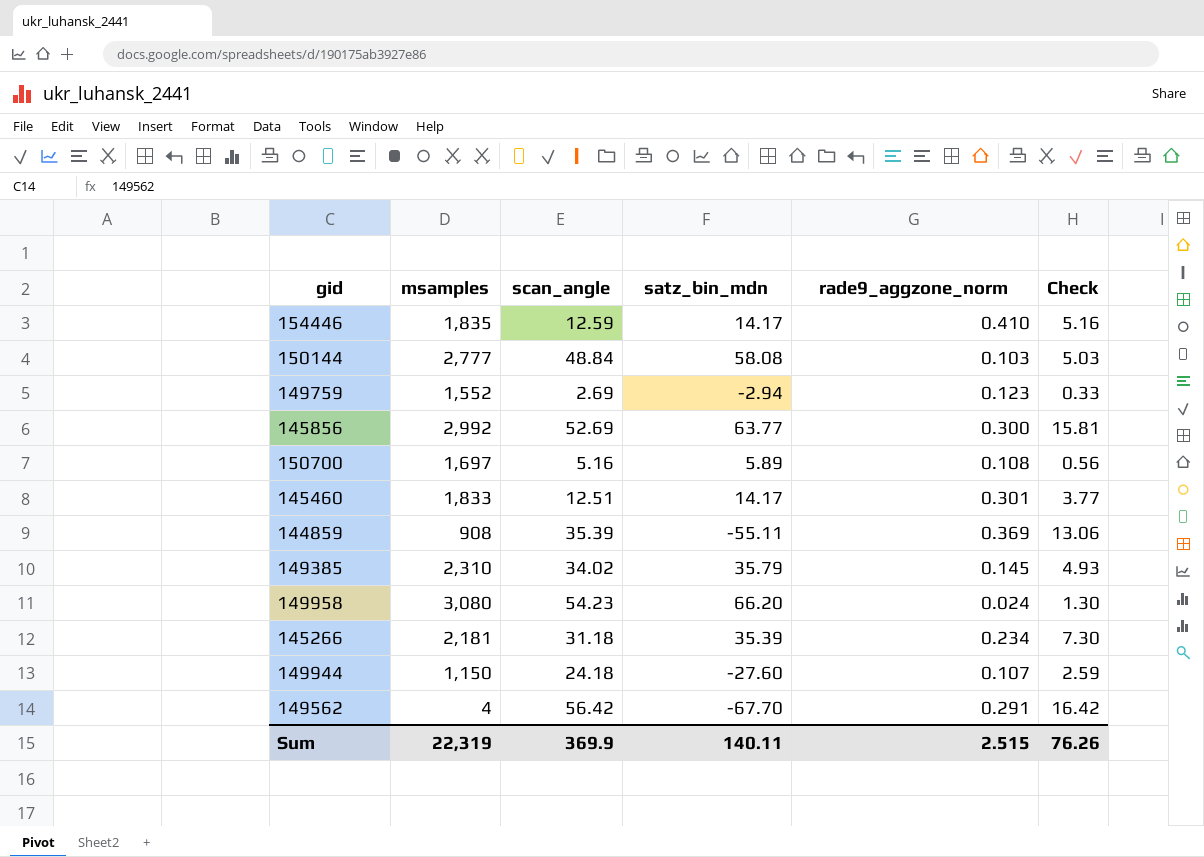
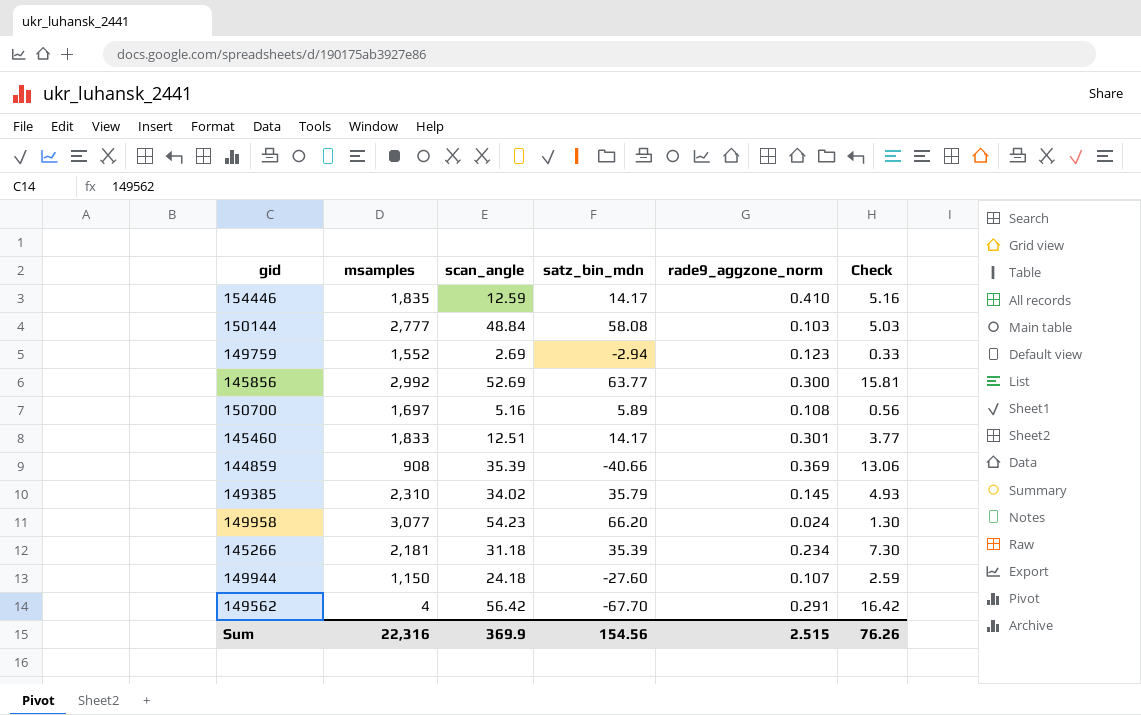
144859 | satz_bin_mdn: -55.11 -> -40.66
149958 | msamples: 3,080 -> 3,077
Sum | msamples: 22,319 -> 22,316
Sum | satz_bin_mdn: 140.11 -> 154.56

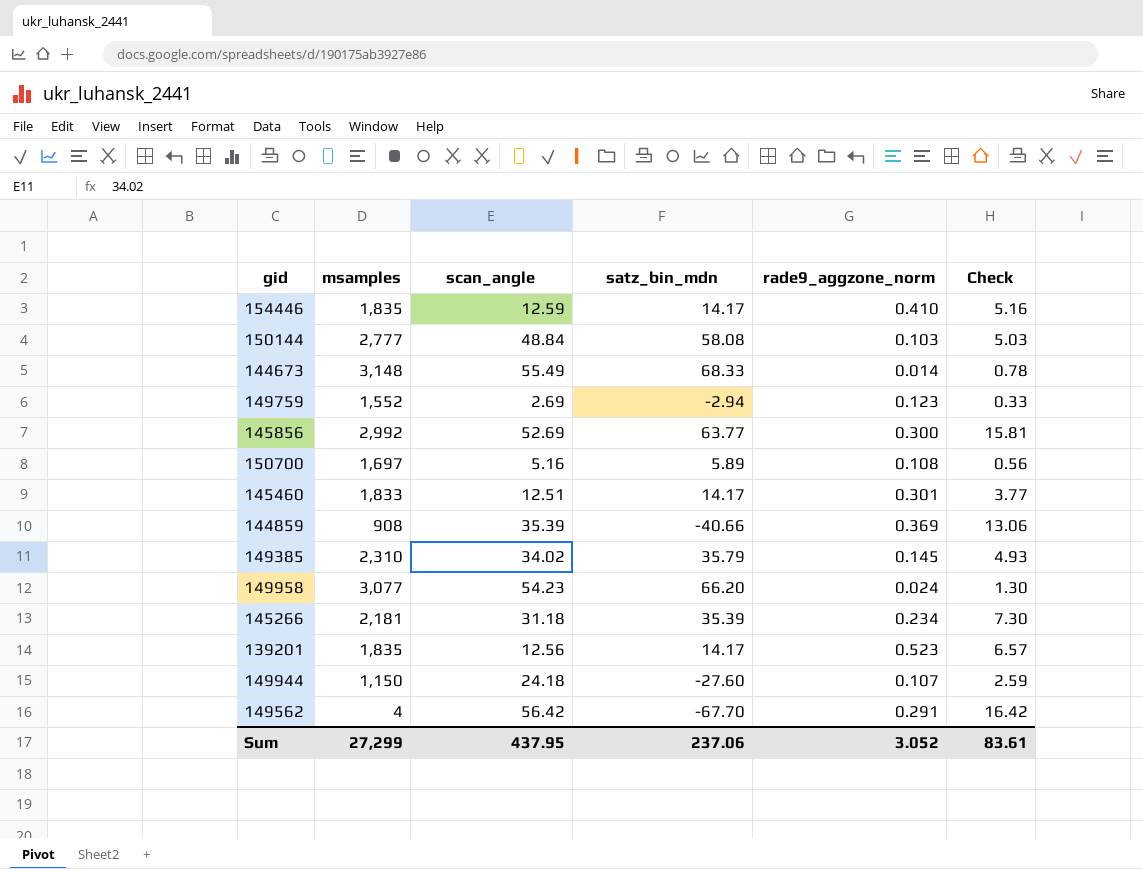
row 144673: none -> 3,148 | 55.49 | 68.33 | 0.014 | 0.78
row 139201: none -> 1,835 | 12.56 | 14.17 | 0.523 | 6.57
Sum | msamples: 22,316 -> 27,299
Sum | scan_angle: 369.9 -> 437.95
Sum | satz_bin_mdn: 154.56 -> 237.06
Sum | rade9_aggzone_norm: 2.515 -> 3.052
Sum | Check: 76.26 -> 83.61

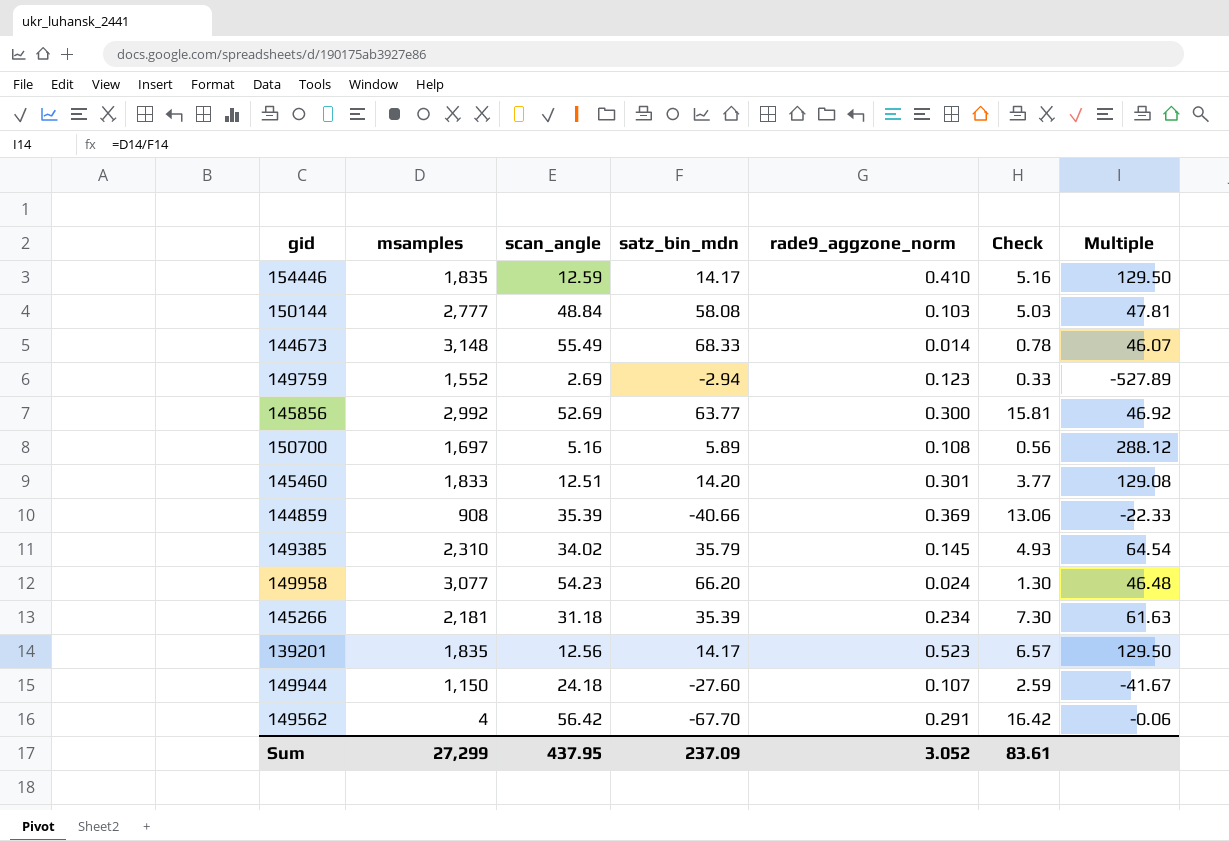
column Multiple | formula: none -> [msamples] / [satz_bin_mdn]
145460 | satz_bin_mdn: 14.17 -> 14.20
Sum | satz_bin_mdn: 237.06 -> 237.09

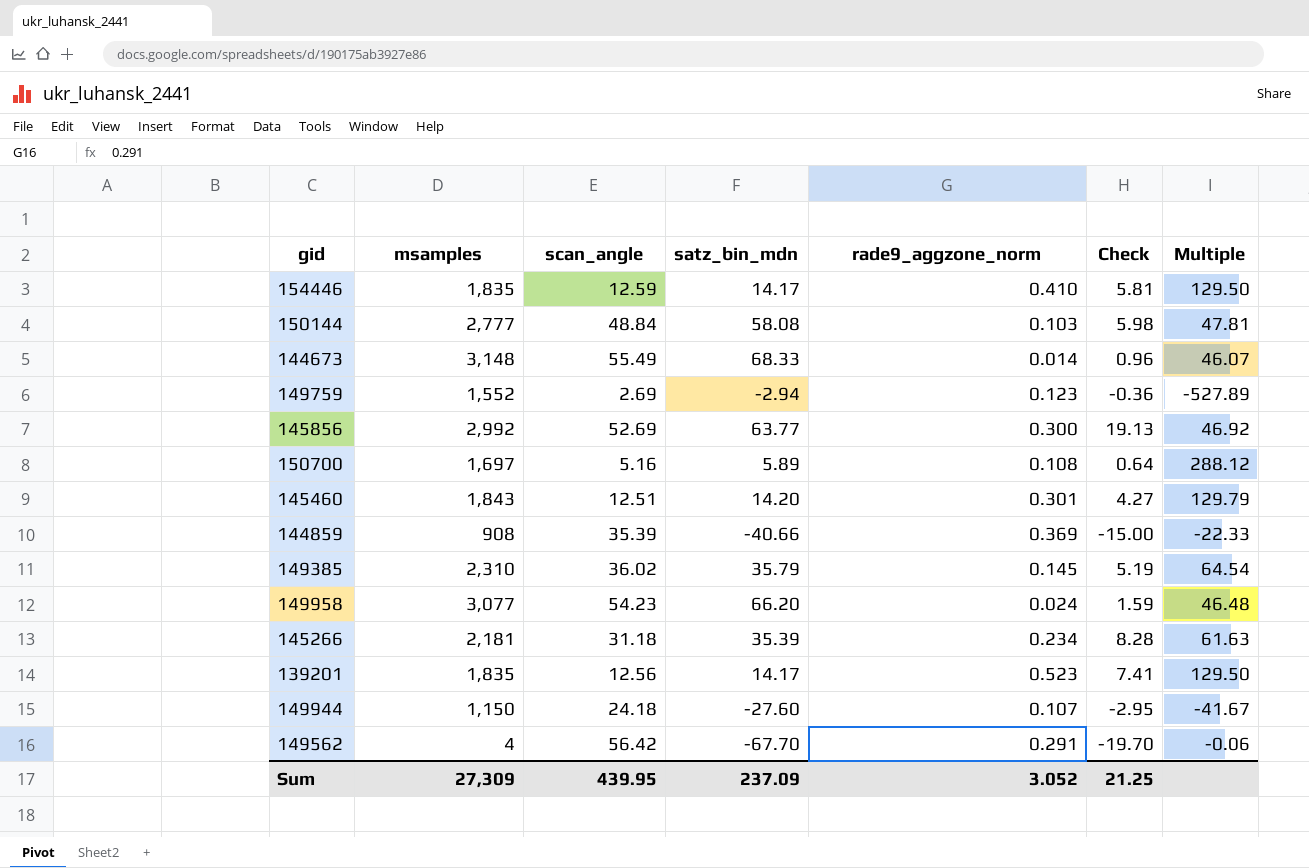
column Check | formula: [scan_angle] * [rade9_aggzone_norm] -> [satz_bin_mdn] * [rade9_aggzone_norm]
145460 | msamples: 1,833 -> 1,843
145460 | Multiple: 129.08 -> 129.79
149385 | scan_angle: 34.02 -> 36.02
Sum | msamples: 27,299 -> 27,309
Sum | scan_angle: 437.95 -> 439.95
Sum | Check: 83.61 -> 21.25

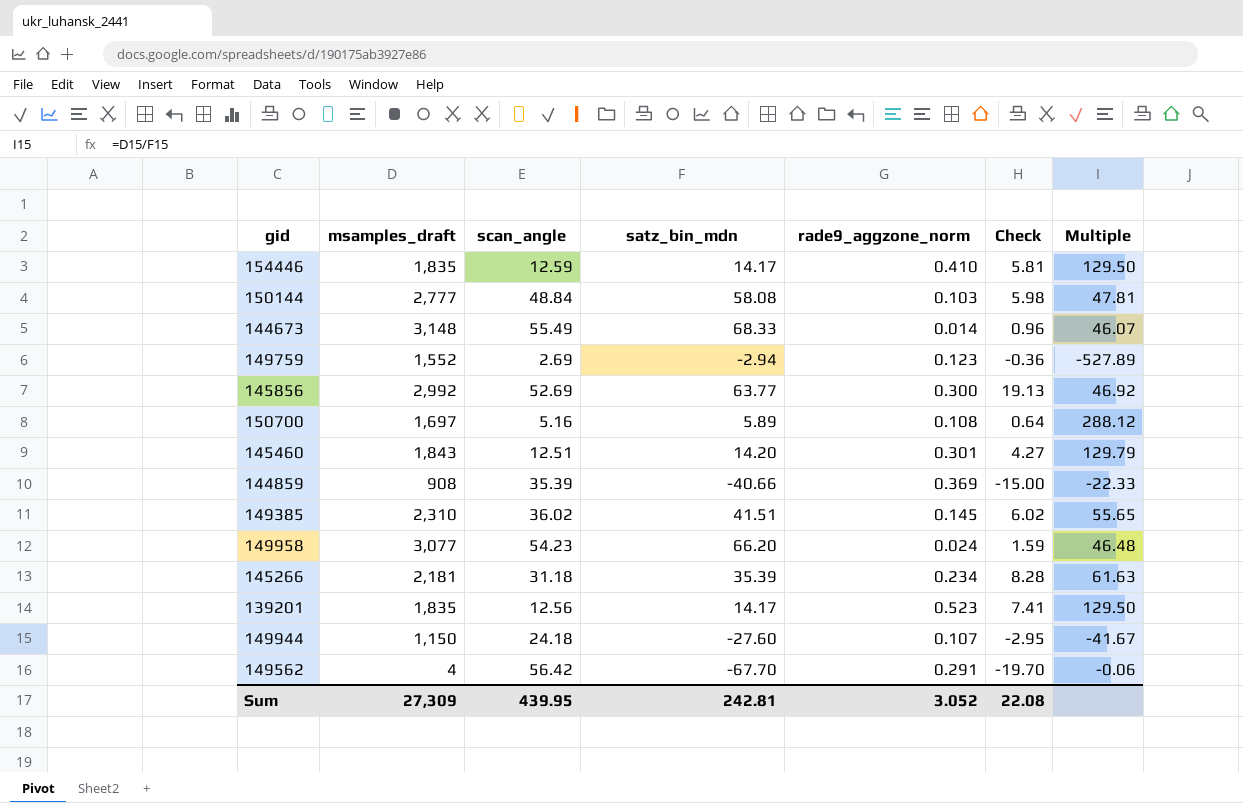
column name: msamples -> msamples_draft
149385 | satz_bin_mdn: 35.79 -> 41.51
149385 | Check: 5.19 -> 6.02
149385 | Multiple: 64.54 -> 55.65
Sum | satz_bin_mdn: 237.09 -> 242.81
Sum | Check: 21.25 -> 22.08

